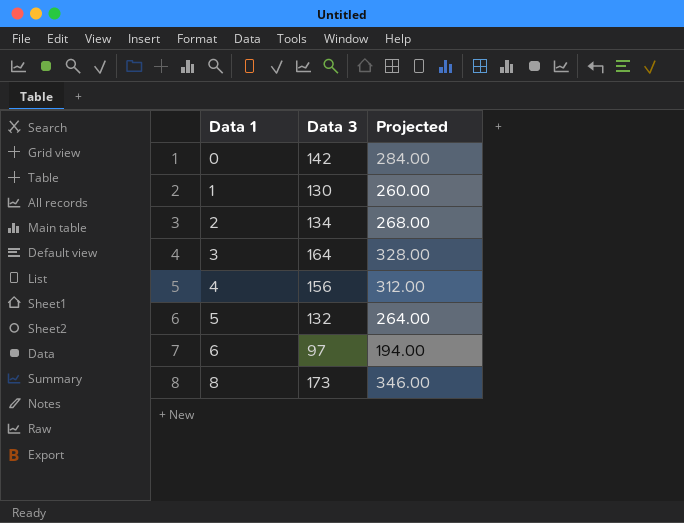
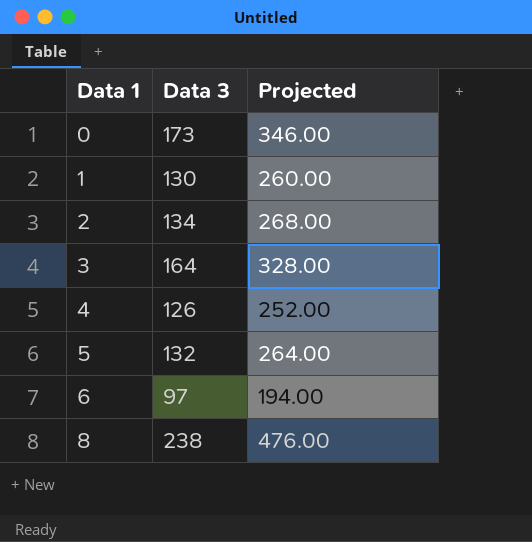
0 | Data 3: 142 -> 173
0 | Projected: 284.00 -> 346.00
4 | Data 3: 156 -> 126
4 | Projected: 312.00 -> 252.00
8 | Data 3: 173 -> 238
8 | Projected: 346.00 -> 476.00

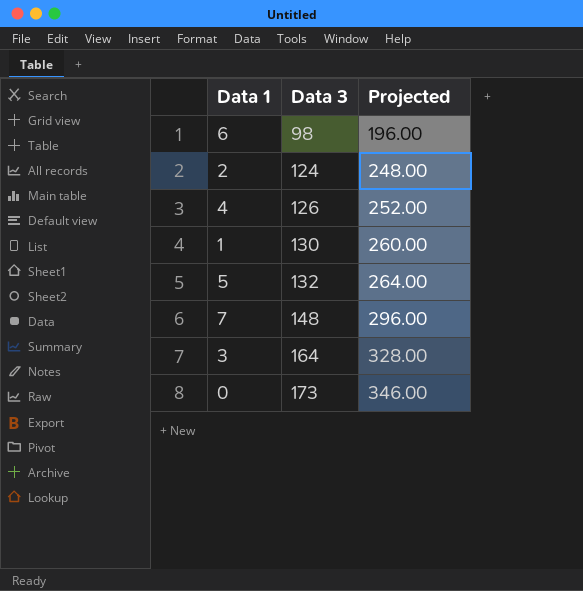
row order: Data 1 ascending -> Data 3 ascending
row 8: 238 | 476.00 -> none
6 | Data 3: 97 -> 98
6 | Projected: 194.00 -> 196.00
2 | Data 3: 134 -> 124
2 | Projected: 268.00 -> 248.00
row 7: none -> 148 | 296.00

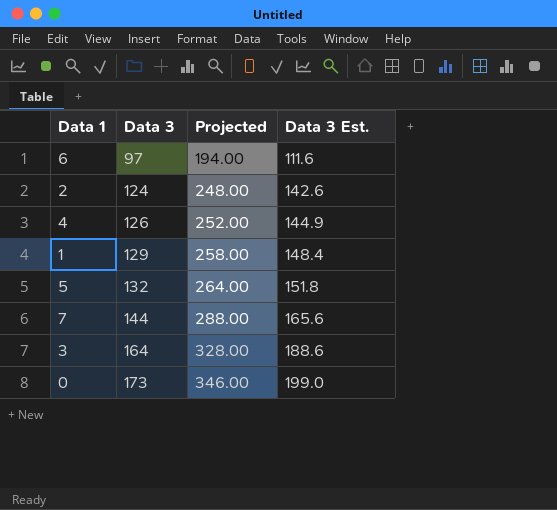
column Data 3 Est. | formula: none -> [Data 3] * 1.15
6 | Data 3: 98 -> 97
6 | Projected: 196.00 -> 194.00
1 | Data 3: 130 -> 129
1 | Projected: 260.00 -> 258.00
7 | Data 3: 148 -> 144
7 | Projected: 296.00 -> 288.00

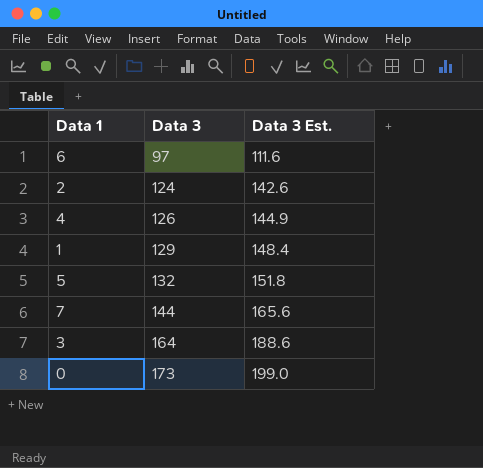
column Projected | formula: [Data 3] * 2 -> none

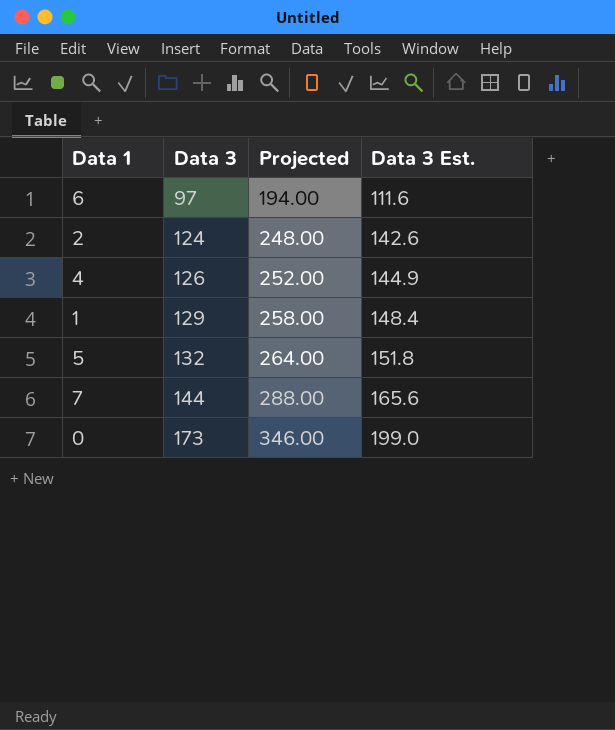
column Projected | formula: none -> [Data 3] * 2
row 3: 164 | 188.6 -> none

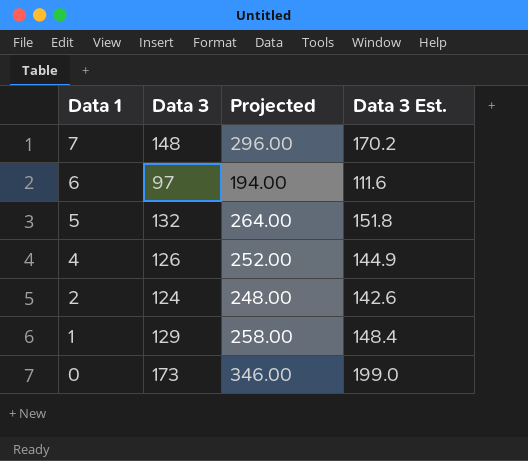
row order: Data 3 ascending -> Data 1 descending
7 | Data 3: 144 -> 148
7 | Projected: 288.00 -> 296.00
7 | Data 3 Est.: 165.6 -> 170.2

